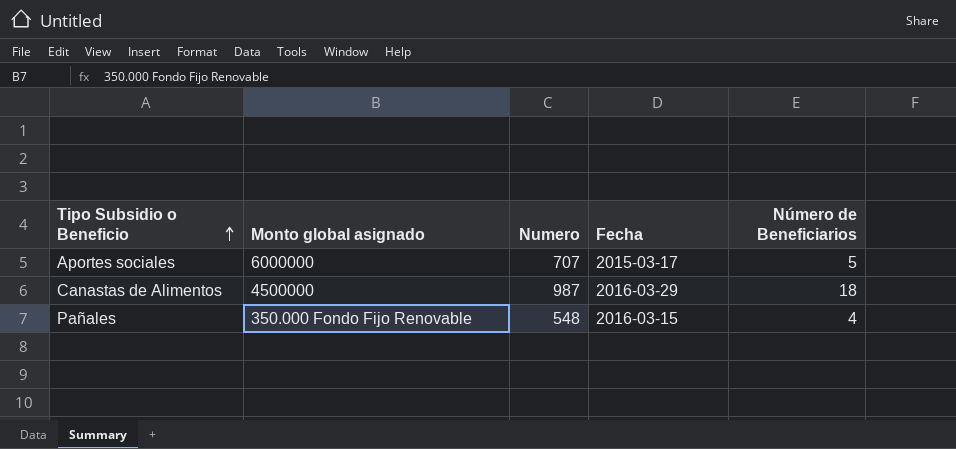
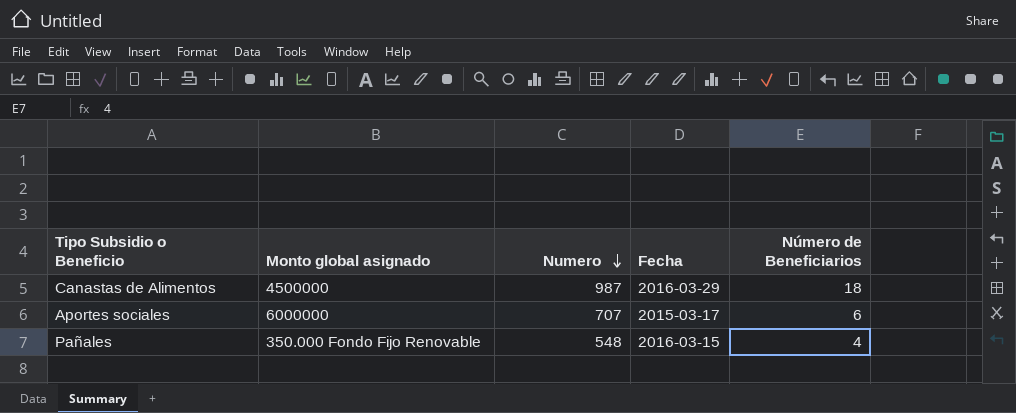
row order: Tipo Subsidio o Beneficio ascending -> Numero descending
Aportes sociales | Número de Beneficiarios: 5 -> 6

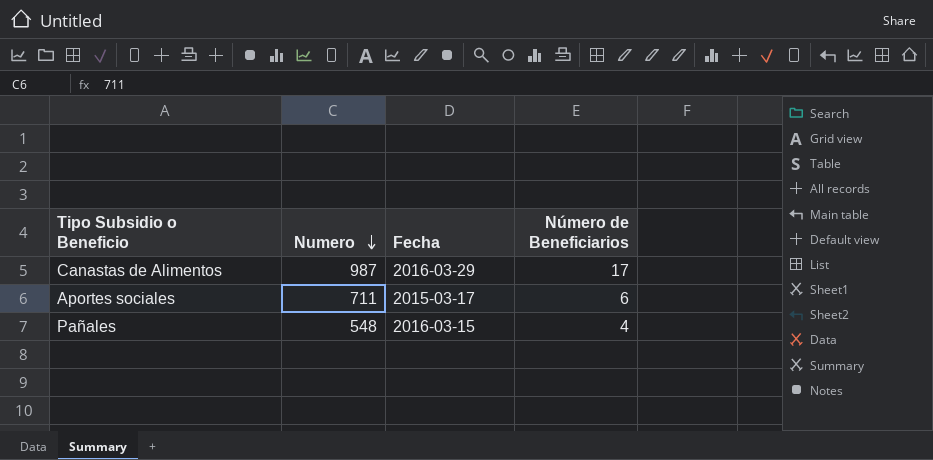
column Monto global asignado | position: 2 -> none
Canastas de Alimentos | Número de Beneficiarios: 18 -> 17
Aportes sociales | Numero: 707 -> 711

